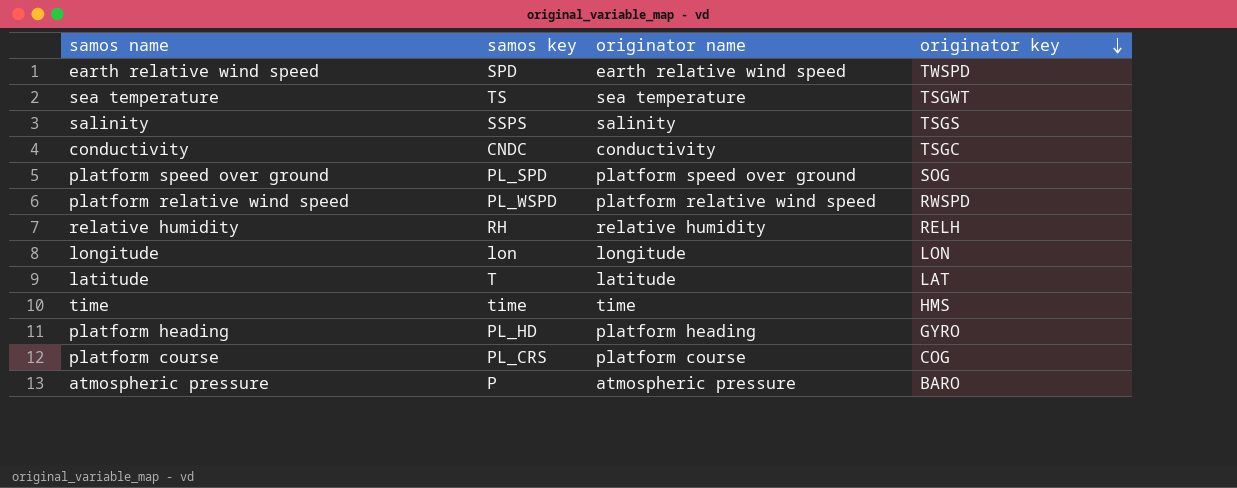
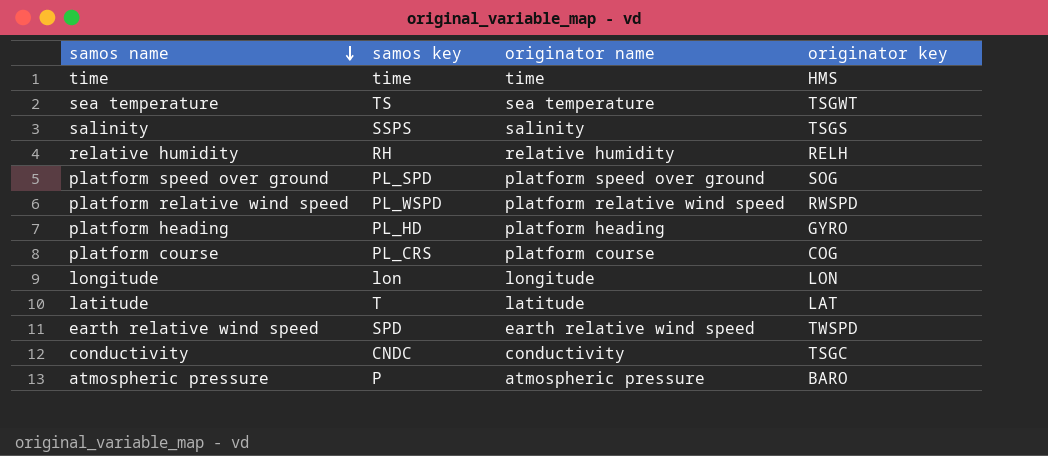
row order: originator key descending -> samos name descending

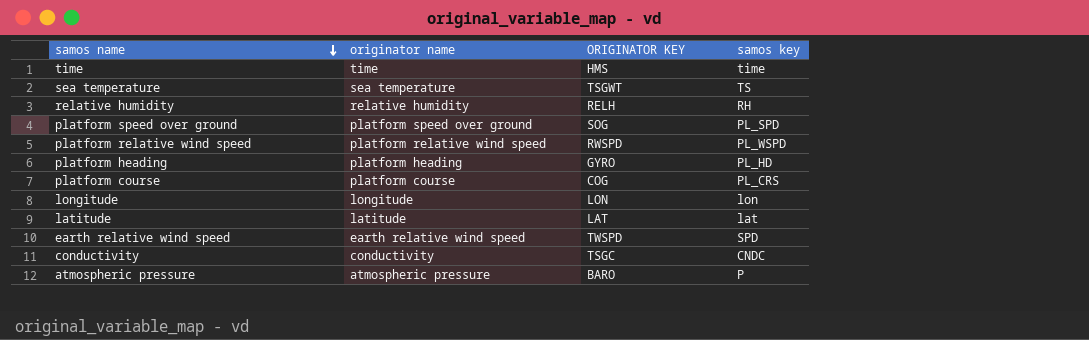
column name: originator key -> ORIGINATOR KEY
column samos key | position: 2 -> 4
row salinity: SSPS | salinity | TSGS -> none
latitude | samos key: T -> lat

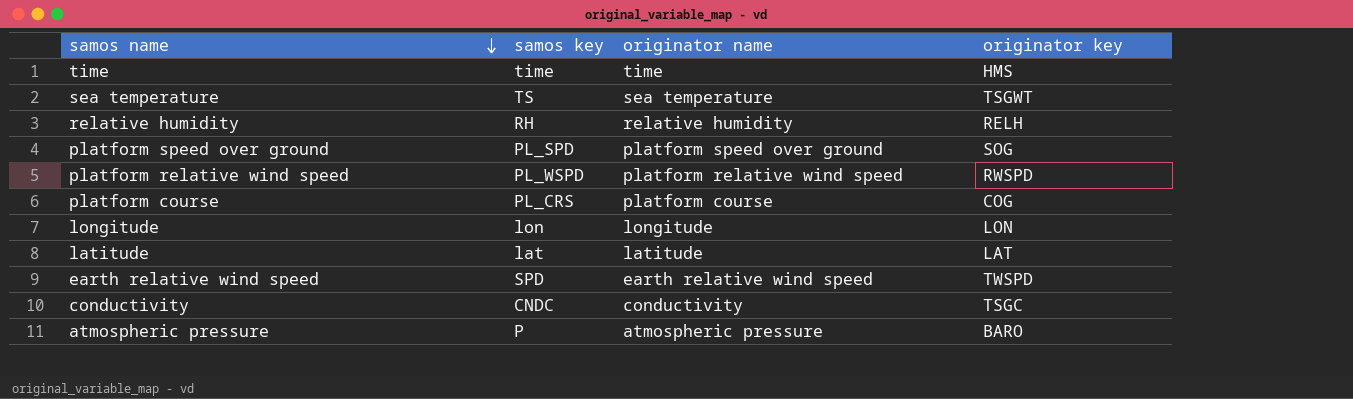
column samos key | position: 4 -> 2
column name: ORIGINATOR KEY -> originator key
row platform heading: platform heading | GYRO | PL_HD -> none

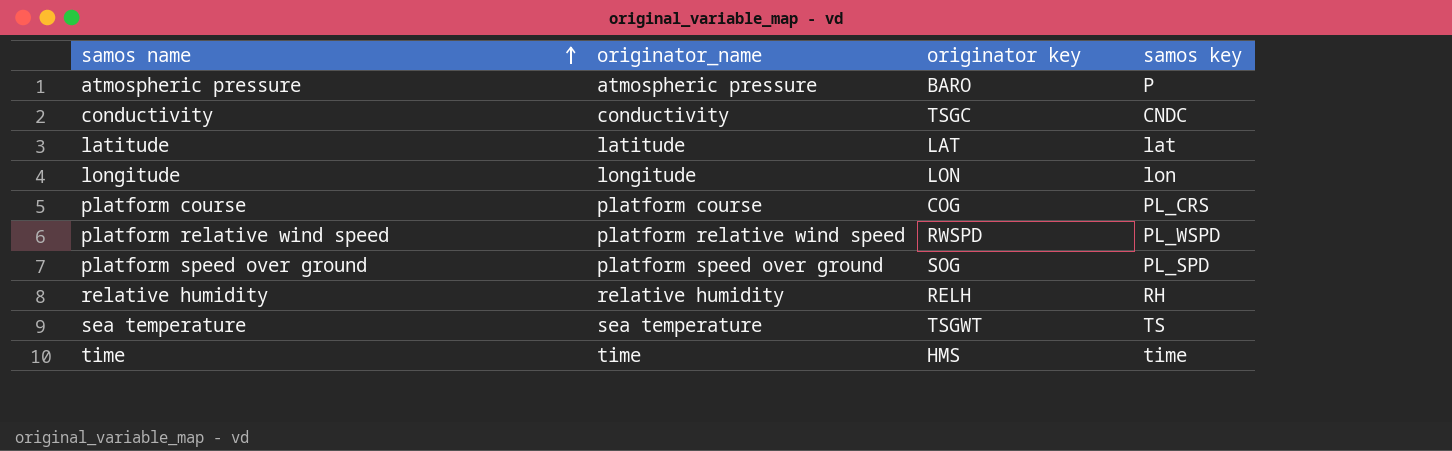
row order: samos name descending -> samos name ascending
column name: originator name -> originator_name
column samos key | position: 2 -> 4
row earth relative wind speed: SPD | earth relative wind speed | TWSPD -> none

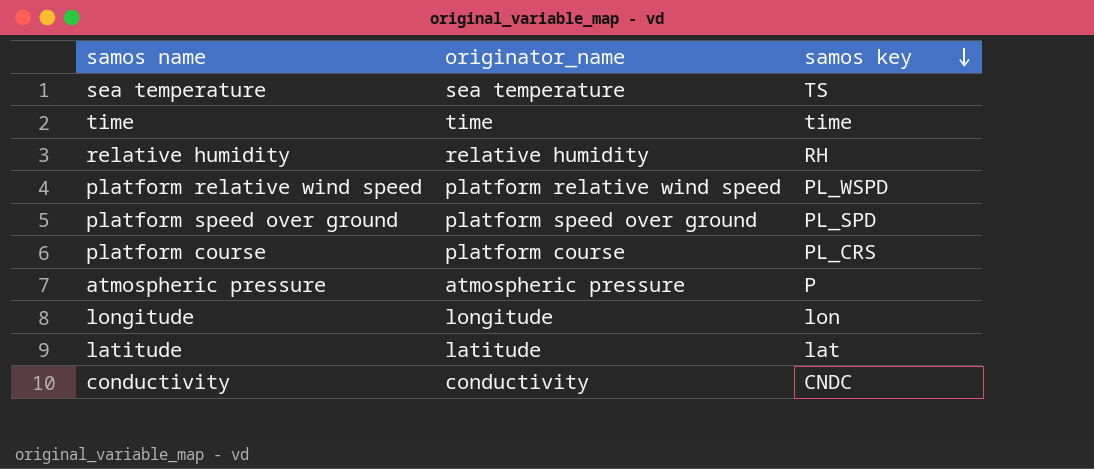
row order: samos name ascending -> samos key descending
column originator key | position: 3 -> none

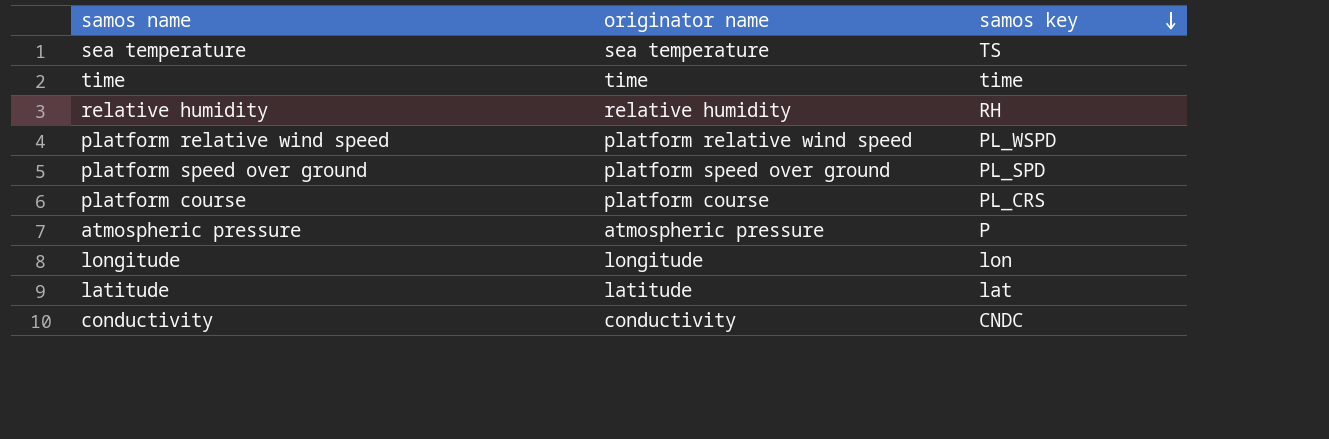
column name: originator_name -> originator name

